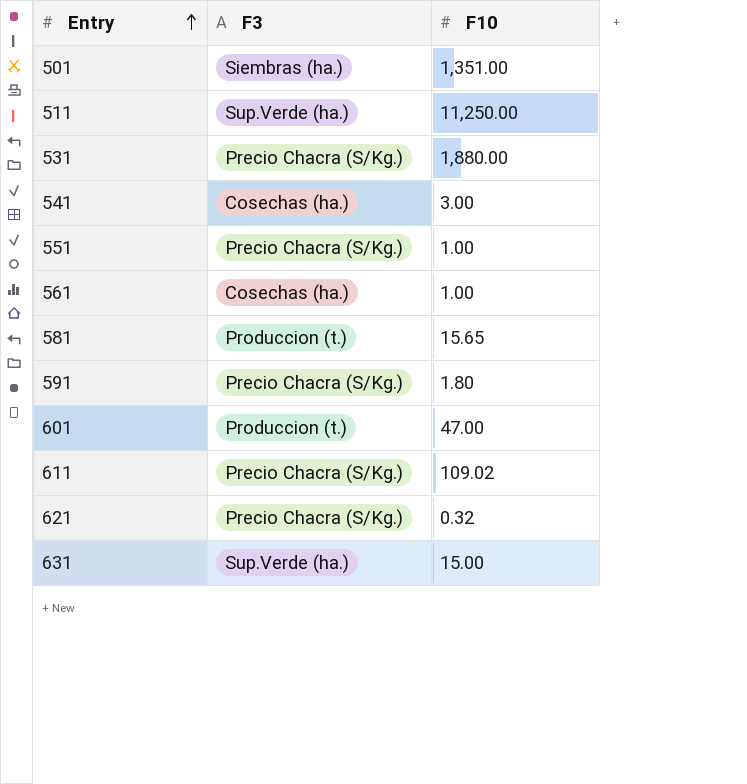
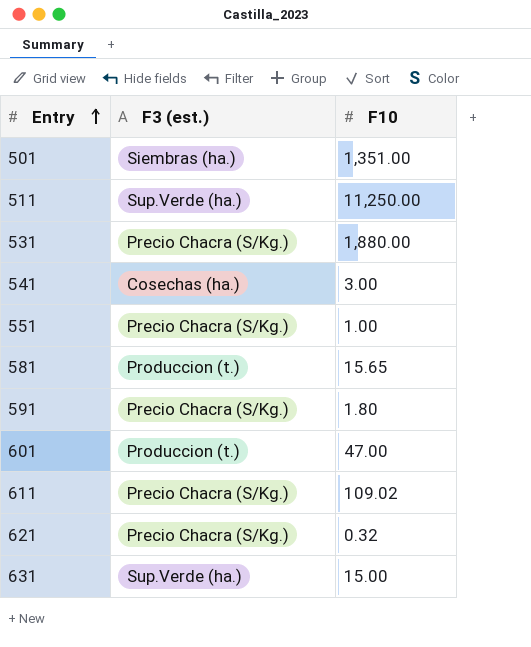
column name: F3 -> F3 (est.)
row 561: Cosechas (ha.) | 1.00 -> none

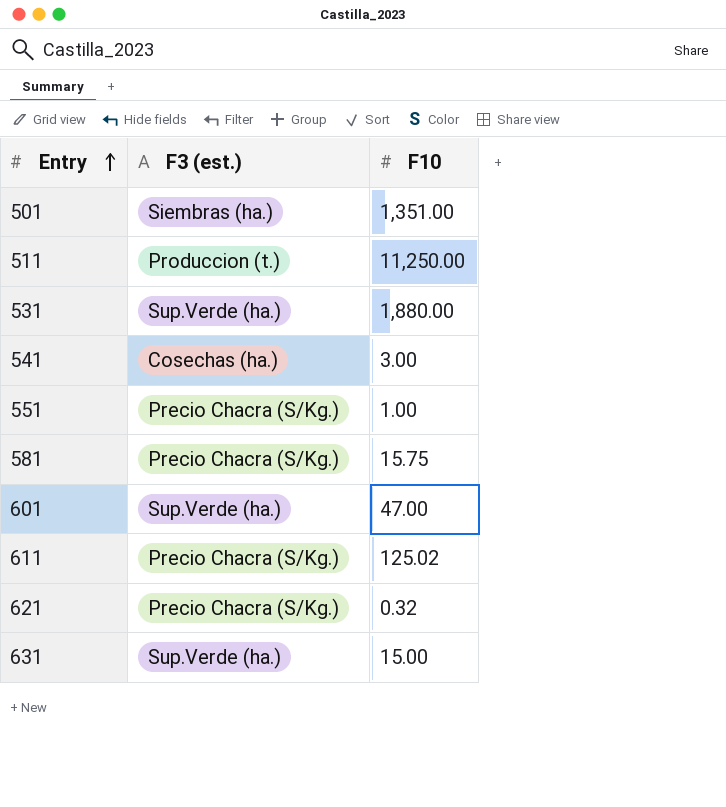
row 591: Precio Chacra (S/Kg.) | 1.80 -> none
511 | F3 (est.): Sup.Verde (ha.) -> Produccion (t.)
531 | F3 (est.): Precio Chacra (S/Kg.) -> Sup.Verde (ha.)
581 | F3 (est.): Produccion (t.) -> Precio Chacra (S/Kg.)
581 | F10: 15.65 -> 15.75
601 | F3 (est.): Produccion (t.) -> Sup.Verde (ha.)
611 | F10: 109.02 -> 125.02

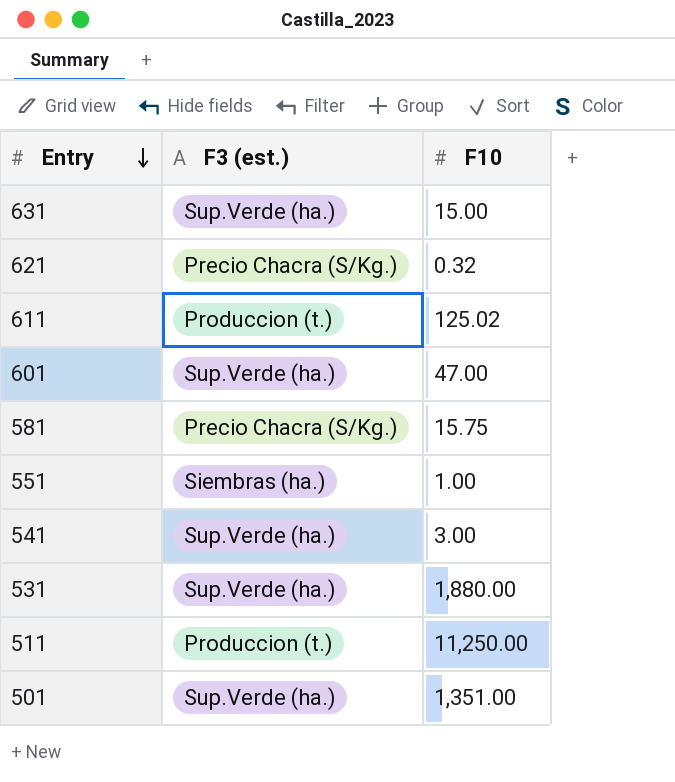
row order: Entry ascending -> Entry descending
611 | F3 (est.): Precio Chacra (S/Kg.) -> Produccion (t.)
551 | F3 (est.): Precio Chacra (S/Kg.) -> Siembras (ha.)
541 | F3 (est.): Cosechas (ha.) -> Sup.Verde (ha.)
501 | F3 (est.): Siembras (ha.) -> Sup.Verde (ha.)

